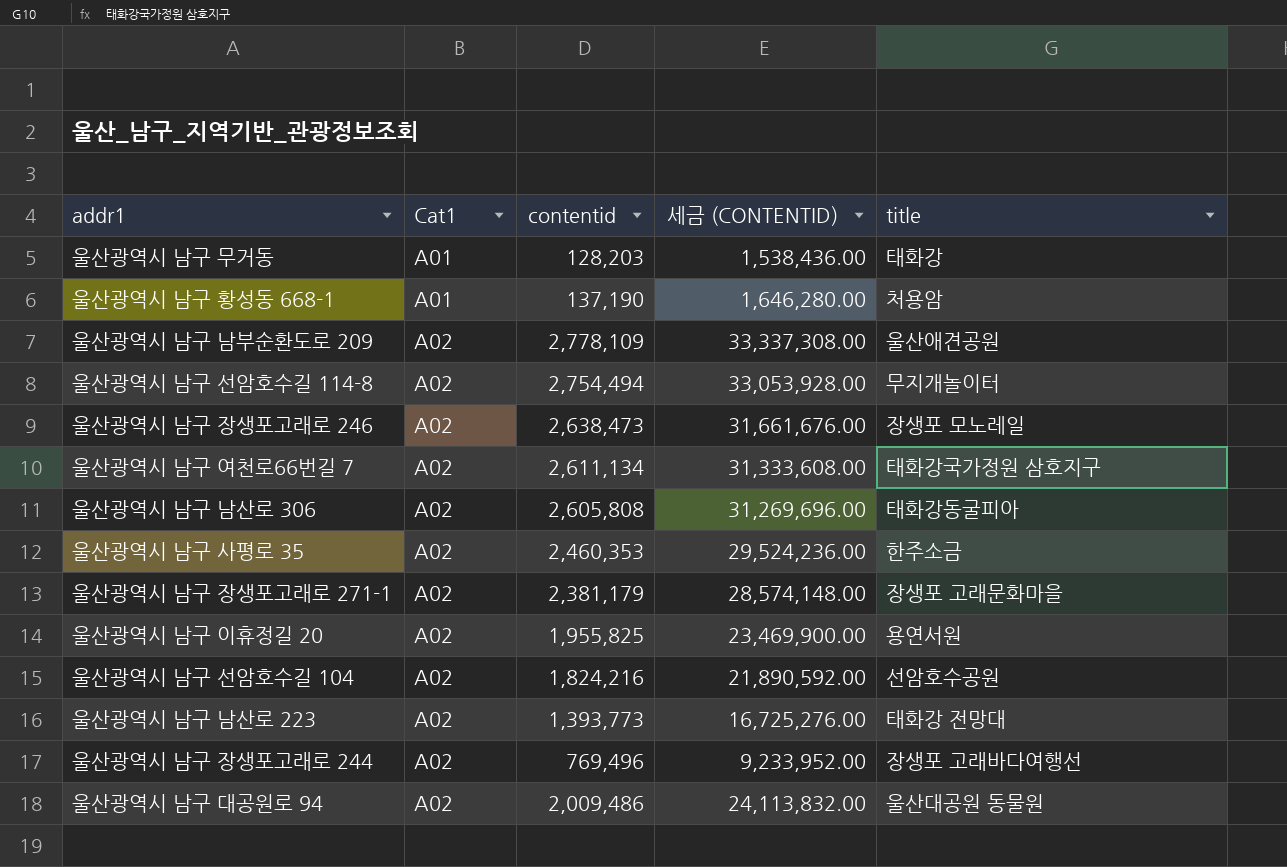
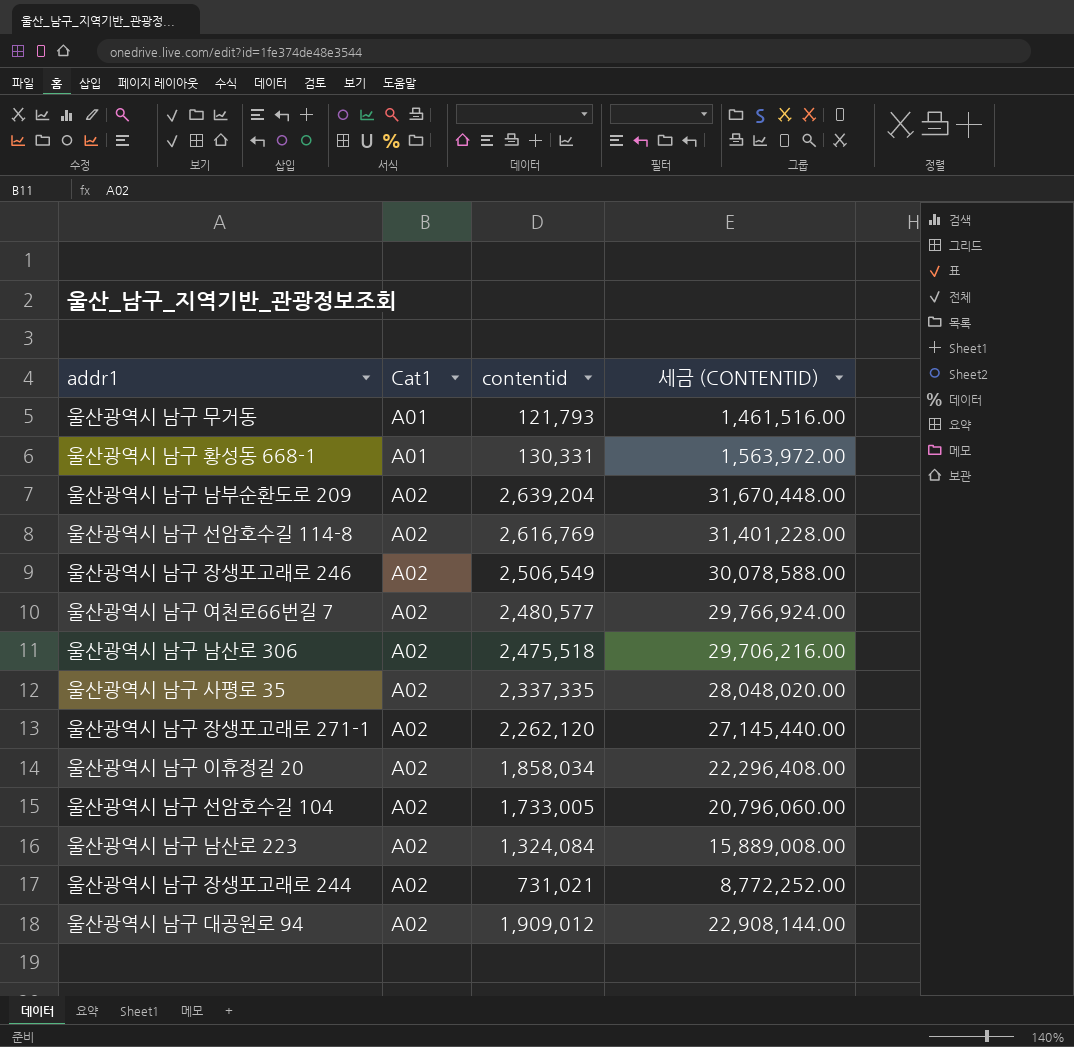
column title | position: 5 -> none
울산광역시 남구 무거동 | contentid: 128,203 -> 121,793
울산광역시 남구 무거동 | 세금 (CONTENTID): 1,538,436.00 -> 1,461,516.00
울산광역시 남구 황성동 668-1 | contentid: 137,190 -> 130,331
울산광역시 남구 황성동 668-1 | 세금 (CONTENTID): 1,646,280.00 -> 1,563,972.00
울산광역시 남구 남부순환도로 209 | contentid: 2,778,109 -> 2,639,204
울산광역시 남구 남부순환도로 209 | 세금 (CONTENTID): 33,337,308.00 -> 31,670,448.00
울산광역시 남구 선암호수길 114-8 | contentid: 2,754,494 -> 2,616,769
울산광역시 남구 선암호수길 114-8 | 세금 (CONTENTID): 33,053,928.00 -> 31,401,228.00
울산광역시 남구 장생포고래로 246 | contentid: 2,638,473 -> 2,506,549
울산광역시 남구 장생포고래로 246 | 세금 (CONTENTID): 31,661,676.00 -> 30,078,588.00
울산광역시 남구 여천로66번길 7 | contentid: 2,611,134 -> 2,480,577
울산광역시 남구 여천로66번길 7 | 세금 (CONTENTID): 31,333,608.00 -> 29,766,924.00
울산광역시 남구 남산로 306 | contentid: 2,605,808 -> 2,475,518
울산광역시 남구 남산로 306 | 세금 (CONTENTID): 31,269,696.00 -> 29,706,216.00
울산광역시 남구 사평로 35 | contentid: 2,460,353 -> 2,337,335
울산광역시 남구 사평로 35 | 세금 (CONTENTID): 29,524,236.00 -> 28,048,020.00
울산광역시 남구 장생포고래로 271-1 | contentid: 2,381,179 -> 2,262,120
울산광역시 남구 장생포고래로 271-1 | 세금 (CONTENTID): 28,574,148.00 -> 27,145,440.00
울산광역시 남구 이휴정길 20 | contentid: 1,955,825 -> 1,858,034
울산광역시 남구 이휴정길 20 | 세금 (CONTENTID): 23,469,900.00 -> 22,296,408.00
울산광역시 남구 선암호수길 104 | contentid: 1,824,216 -> 1,733,005
울산광역시 남구 선암호수길 104 | 세금 (CONTENTID): 21,890,592.00 -> 20,796,060.00
울산광역시 남구 남산로 223 | contentid: 1,393,773 -> 1,324,084
울산광역시 남구 남산로 223 | 세금 (CONTENTID): 16,725,276.00 -> 15,889,008.00
울산광역시 남구 장생포고래로 244 | contentid: 769,496 -> 731,021
울산광역시 남구 장생포고래로 244 | 세금 (CONTENTID): 9,233,952.00 -> 8,772,252.00
울산광역시 남구 대공원로 94 | contentid: 2,009,486 -> 1,909,012
울산광역시 남구 대공원로 94 | 세금 (CONTENTID): 24,113,832.00 -> 22,908,144.00

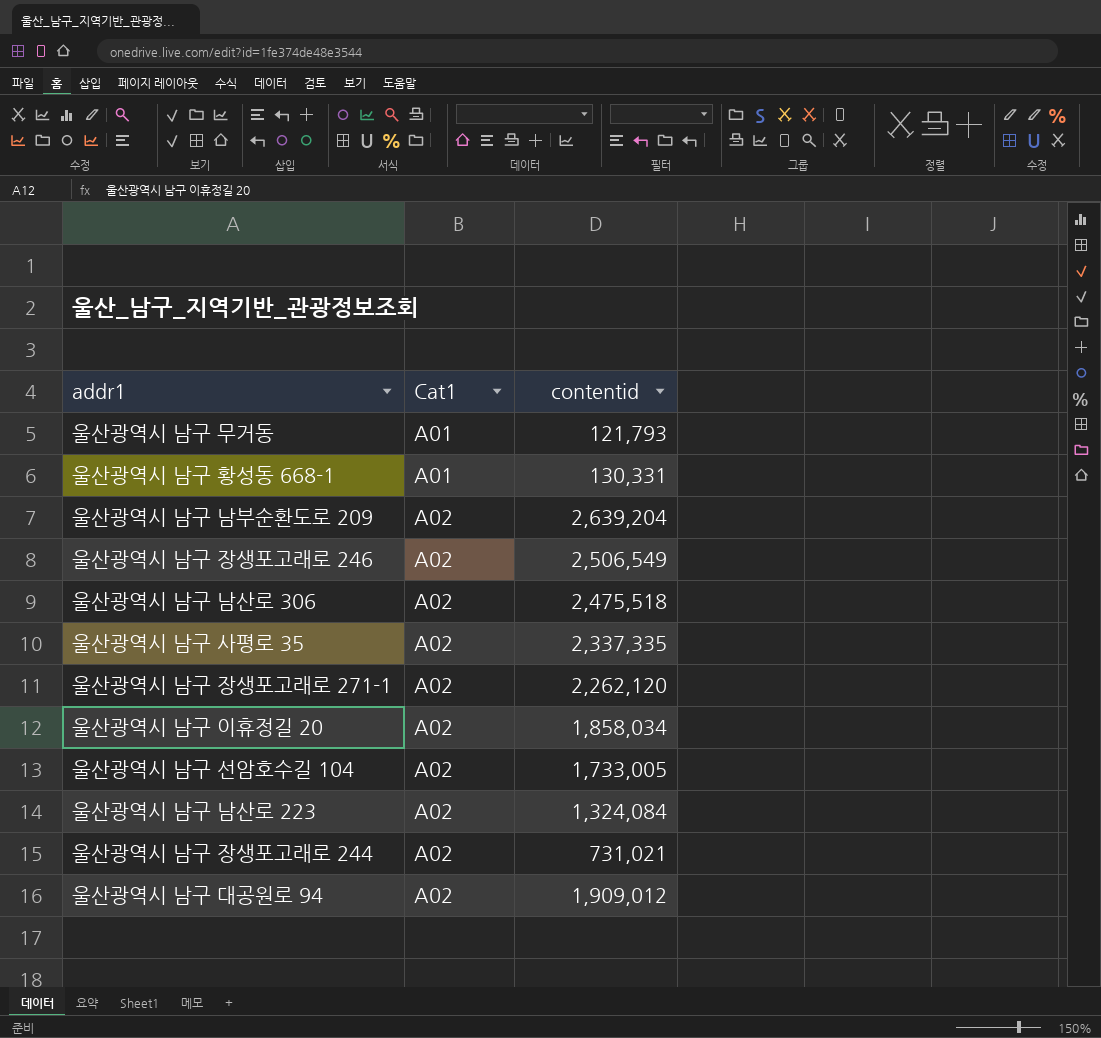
column 세금 (CONTENTID) | formula: [contentid] * 12 -> none
row 울산광역시 남구 선암호수길 114-8: A02 | 2,616,769 | 31,401,228.00 -> none
row 울산광역시 남구 여천로66번길 7: A02 | 2,480,577 | 29,766,924.00 -> none

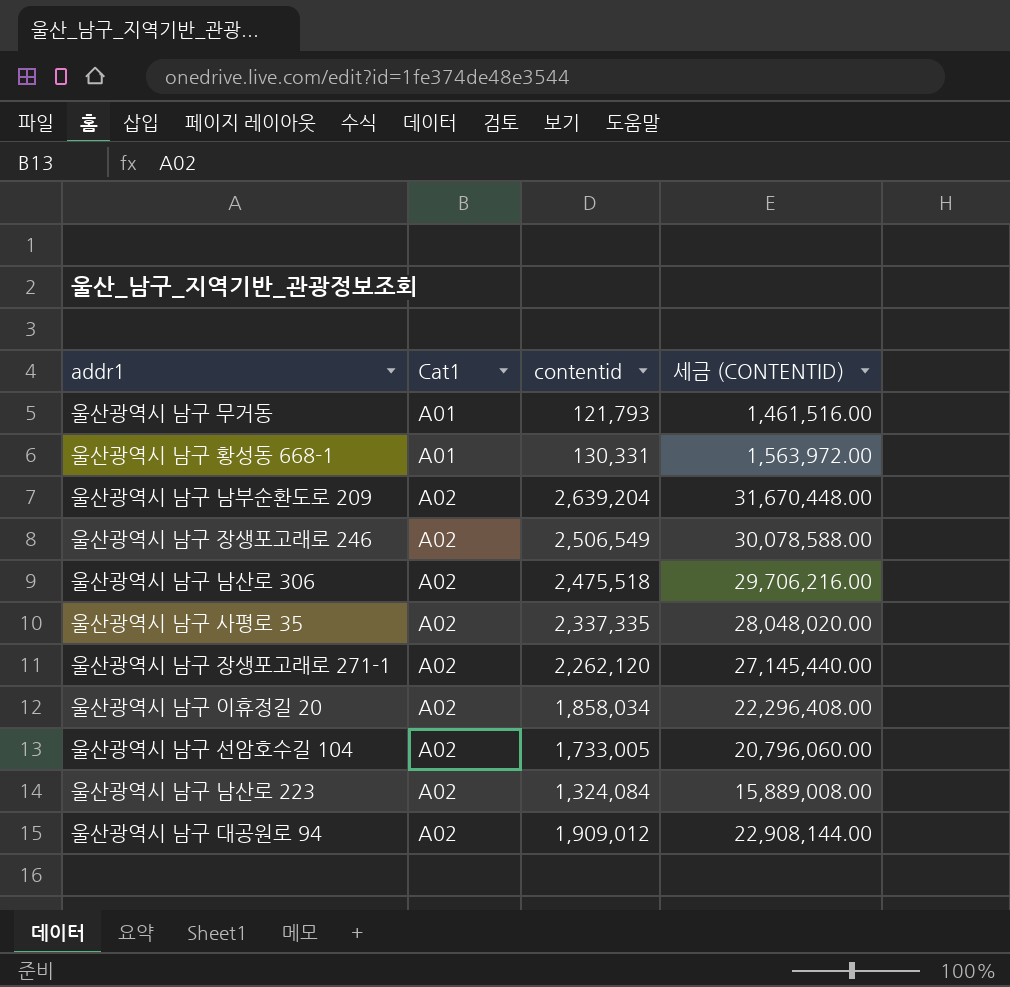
column 세금 (CONTENTID) | formula: none -> [contentid] * 12
row 울산광역시 남구 장생포고래로 244: A02 | 731,021 -> none

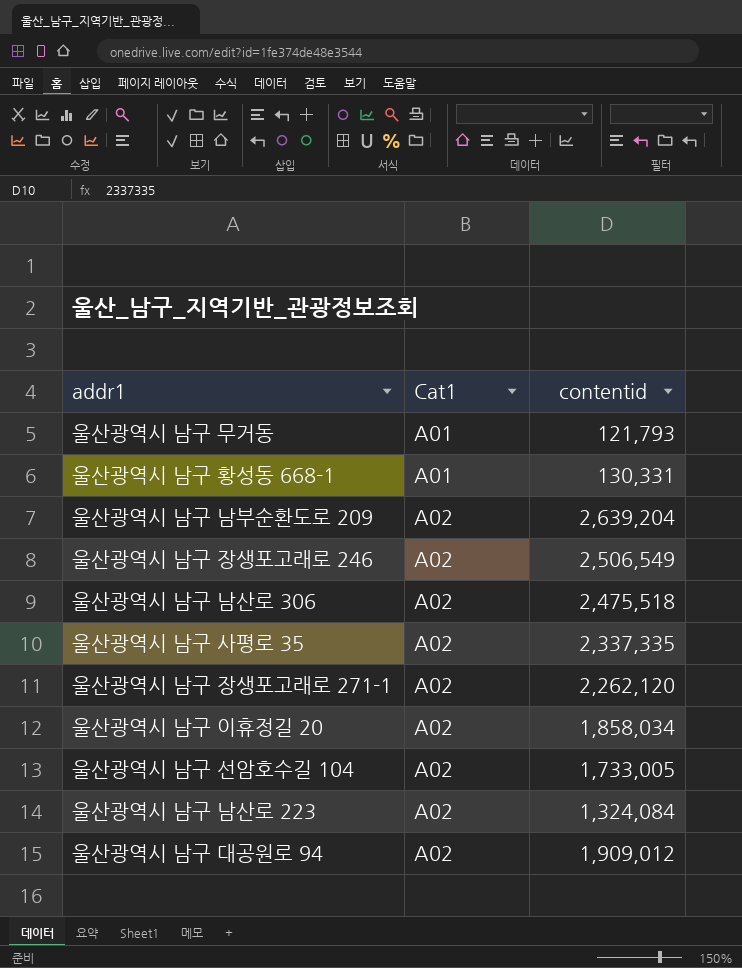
column 세금 (CONTENTID) | formula: [contentid] * 12 -> none

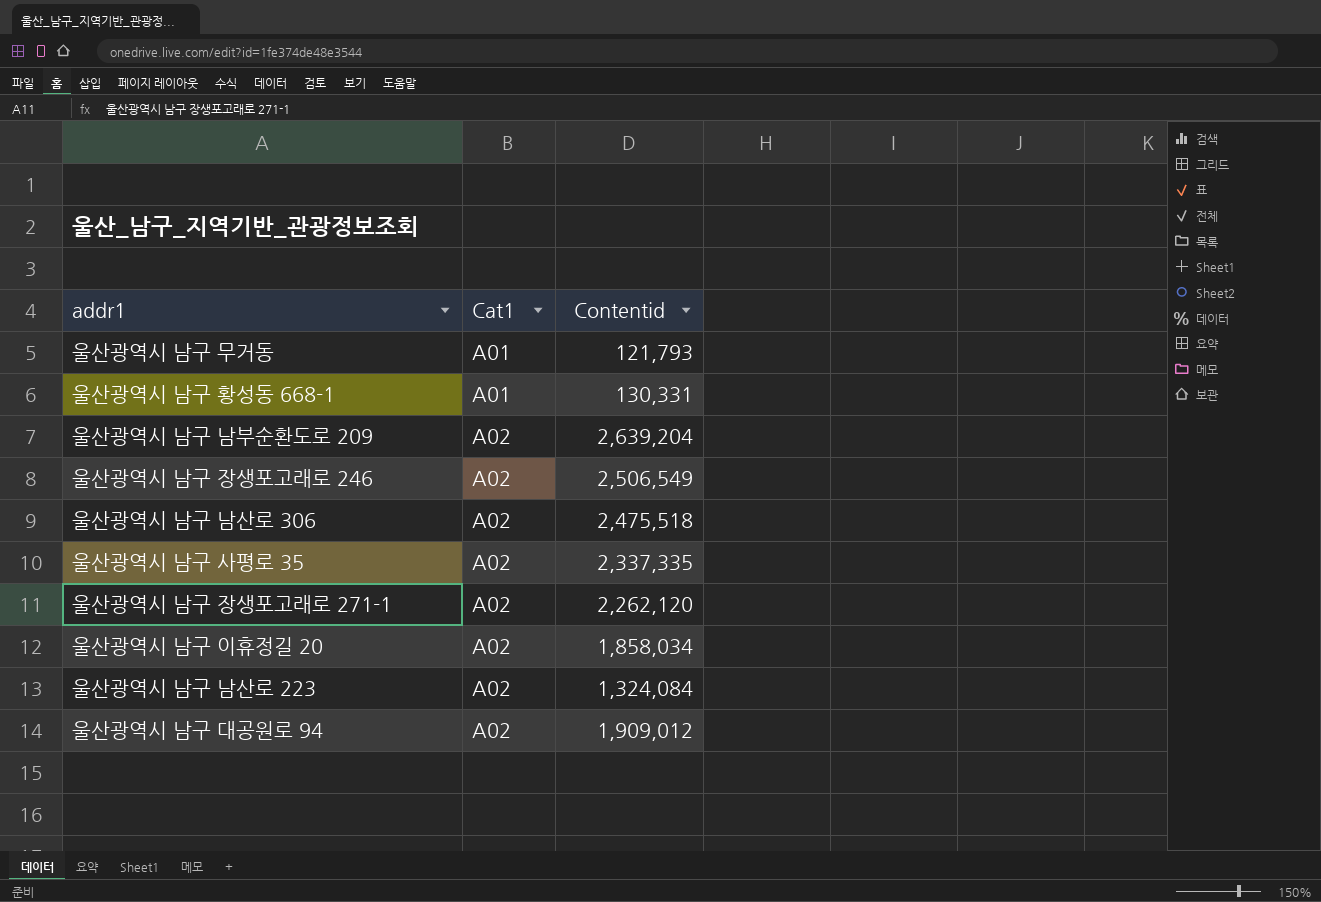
column name: contentid -> Contentid
row 울산광역시 남구 선암호수길 104: A02 | 1,733,005 -> none

